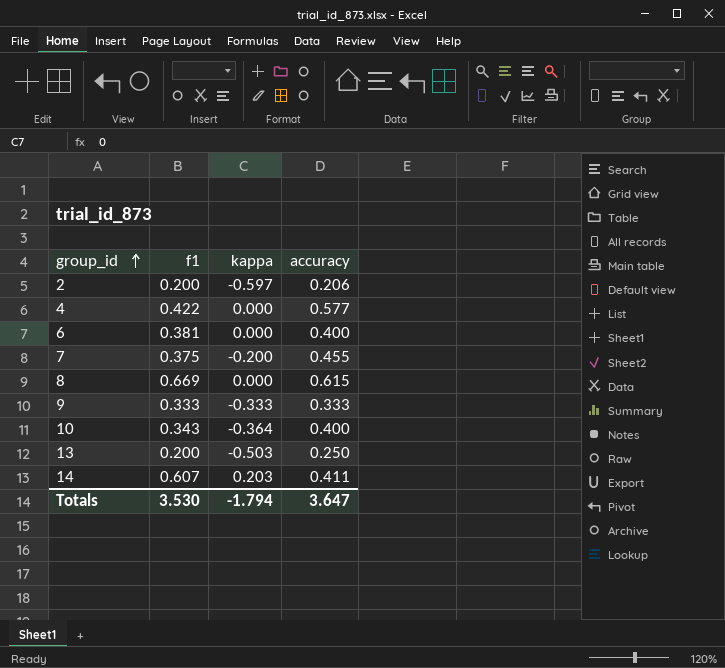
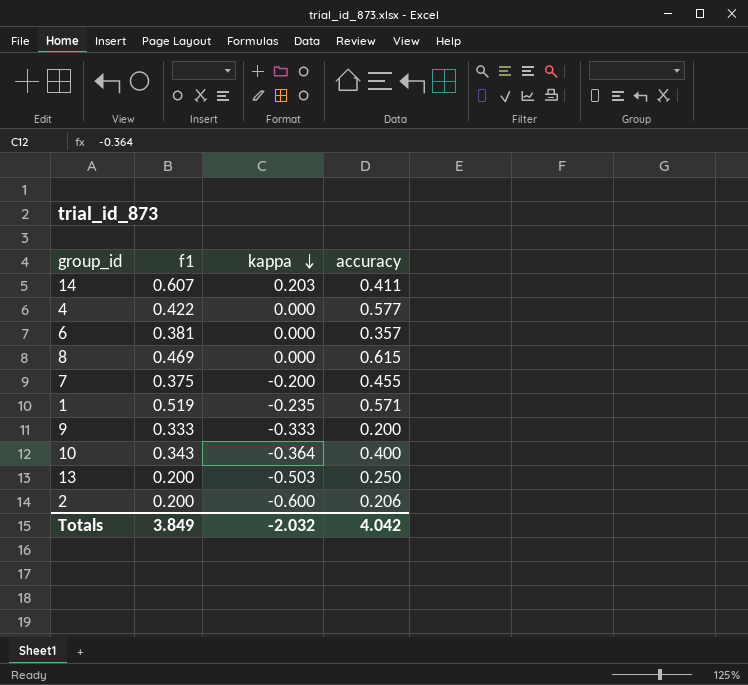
row order: group_id ascending -> kappa descending
6 | accuracy: 0.400 -> 0.357
8 | f1: 0.669 -> 0.469
row 1: none -> 0.519 | -0.235 | 0.571
9 | accuracy: 0.333 -> 0.200
2 | kappa: -0.597 -> -0.600
Totals | f1: 3.530 -> 3.849
Totals | kappa: -1.794 -> -2.032
Totals | accuracy: 3.647 -> 4.042

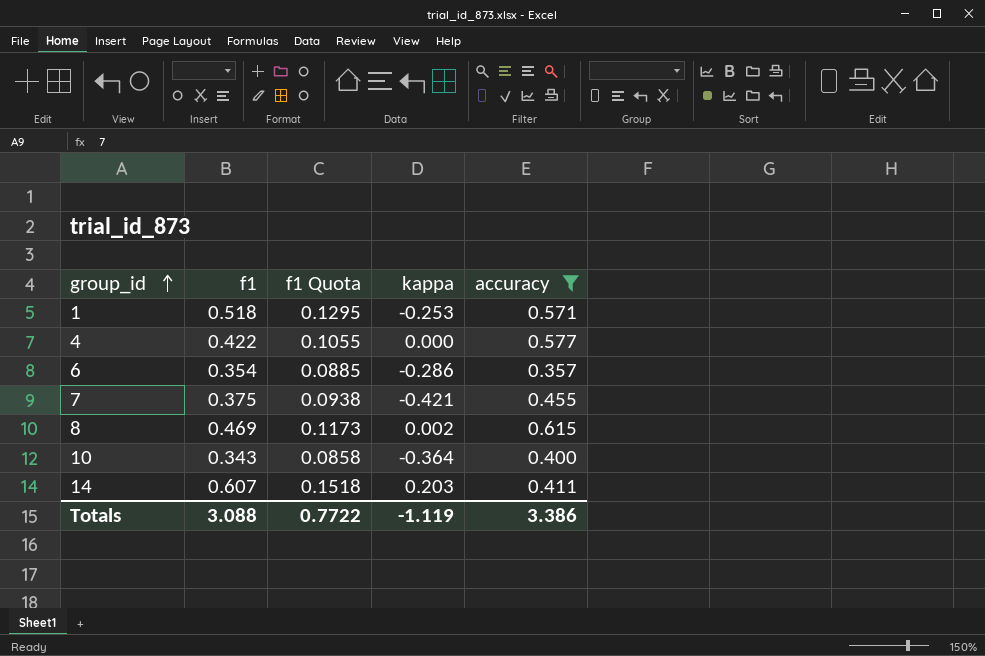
filter: none -> accuracy >= 0.357
row order: kappa descending -> group_id ascending
column f1 Quota | formula: none -> [f1] * 0.25
1 | f1: 0.519 -> 0.518
1 | kappa: -0.235 -> -0.253
6 | f1: 0.381 -> 0.354
6 | kappa: 0.000 -> -0.286
7 | kappa: -0.200 -> -0.421
8 | kappa: 0.000 -> 0.002
Totals | f1: 3.849 -> 3.088
Totals | kappa: -2.032 -> -1.119
Totals | accuracy: 4.042 -> 3.386

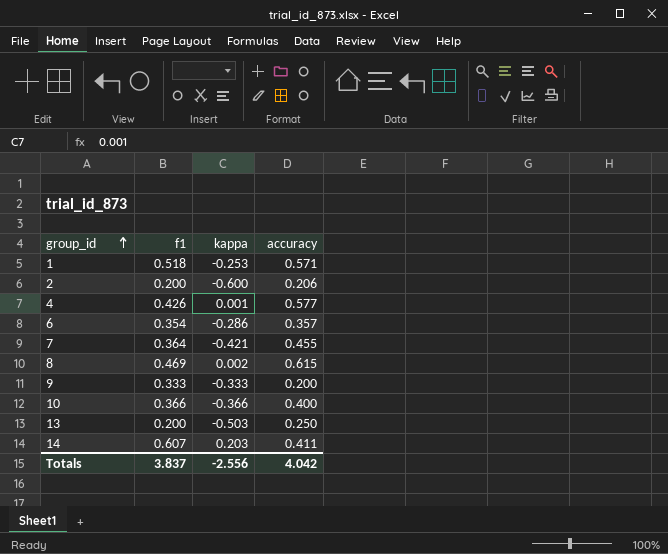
filter: accuracy >= 0.357 -> none
column f1 Quota | formula: [f1] * 0.25 -> none
4 | f1: 0.422 -> 0.426
4 | kappa: 0.000 -> 0.001
7 | f1: 0.375 -> 0.364
10 | f1: 0.343 -> 0.366
10 | kappa: -0.364 -> -0.366
Totals | f1: 3.088 -> 3.837
Totals | kappa: -1.119 -> -2.556
Totals | accuracy: 3.386 -> 4.042

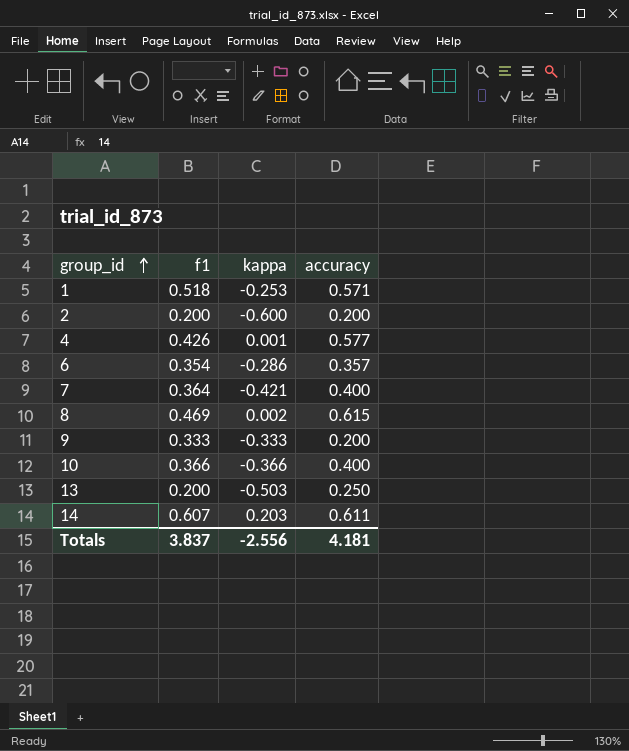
2 | accuracy: 0.206 -> 0.200
7 | accuracy: 0.455 -> 0.400
14 | accuracy: 0.411 -> 0.611
Totals | accuracy: 4.042 -> 4.181

